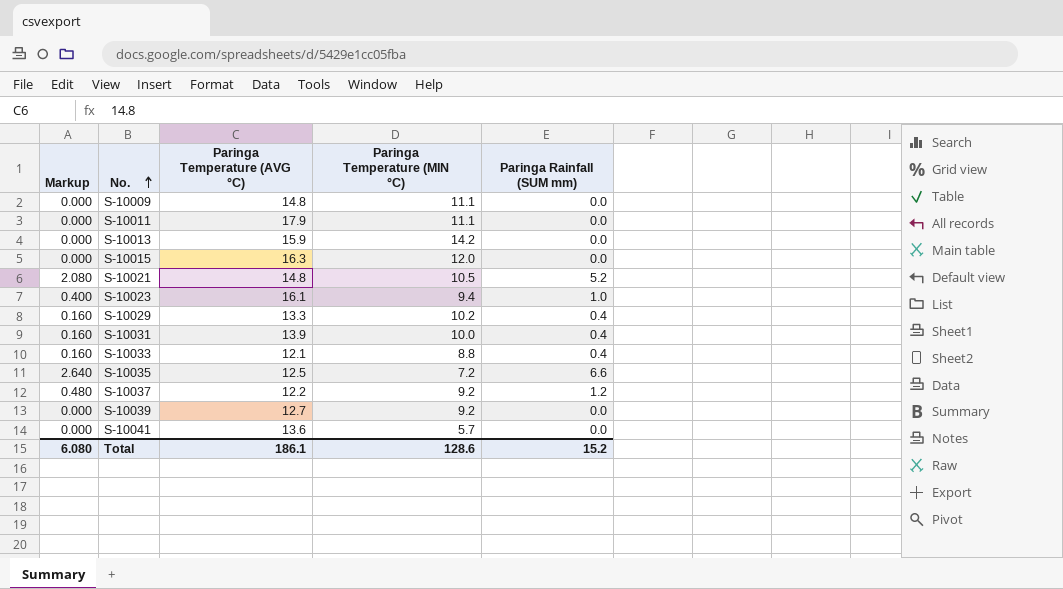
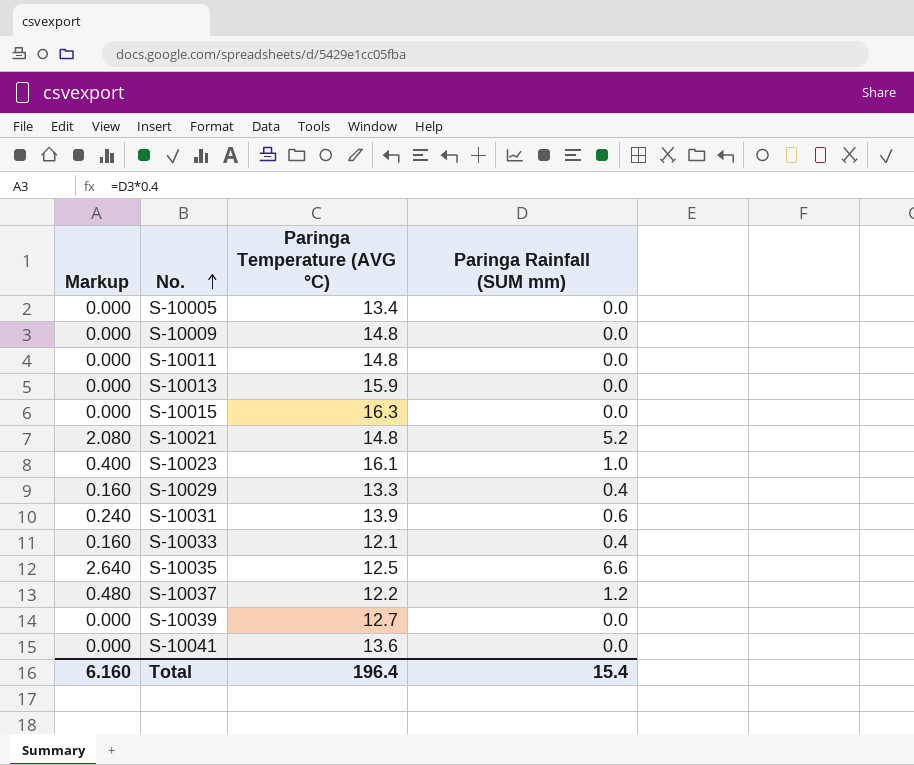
column Paringa Temperature (MIN °C) | position: 4 -> none
row S-10005: none -> 0.000 | 13.4 | 0.0
S-10011 | Paringa Temperature (AVG °C): 17.9 -> 14.8
S-10031 | Markup: 0.160 -> 0.240
S-10031 | Paringa Rainfall (SUM mm): 0.4 -> 0.6
Total | Markup: 6.080 -> 6.160
Total | Paringa Temperature (AVG °C): 186.1 -> 196.4
Total | Paringa Rainfall (SUM mm): 15.2 -> 15.4

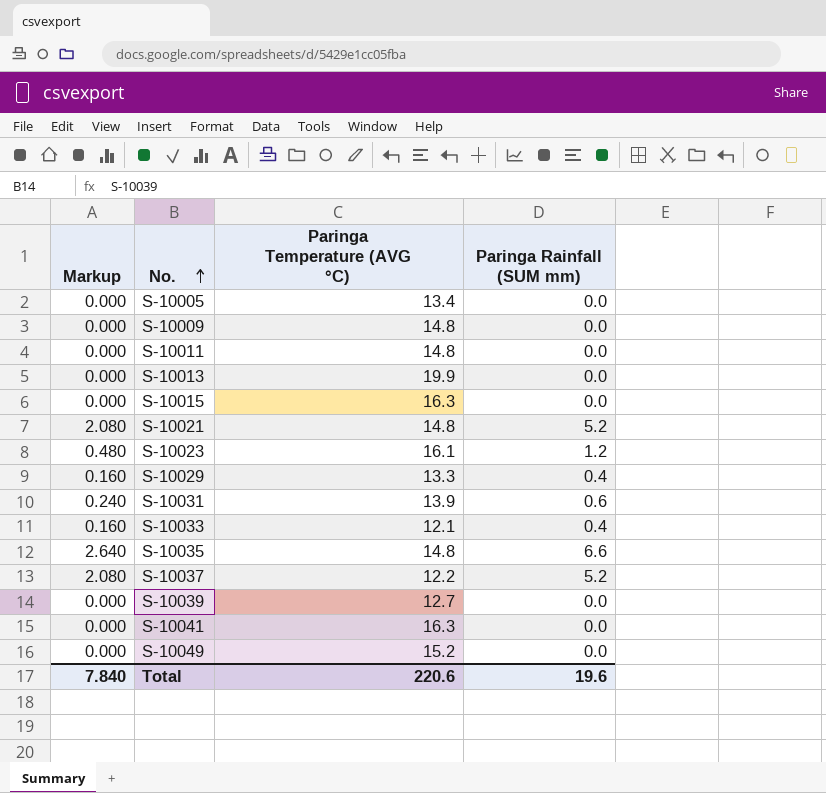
S-10013 | Paringa Temperature (AVG °C): 15.9 -> 19.9
S-10023 | Markup: 0.400 -> 0.480
S-10023 | Paringa Rainfall (SUM mm): 1.0 -> 1.2
S-10035 | Paringa Temperature (AVG °C): 12.5 -> 14.8
S-10037 | Markup: 0.480 -> 2.080
S-10037 | Paringa Rainfall (SUM mm): 1.2 -> 5.2
S-10041 | Paringa Temperature (AVG °C): 13.6 -> 16.3
row S-10049: none -> 0.000 | 15.2 | 0.0
Total | Markup: 6.160 -> 7.840
Total | Paringa Temperature (AVG °C): 196.4 -> 220.6
Total | Paringa Rainfall (SUM mm): 15.4 -> 19.6

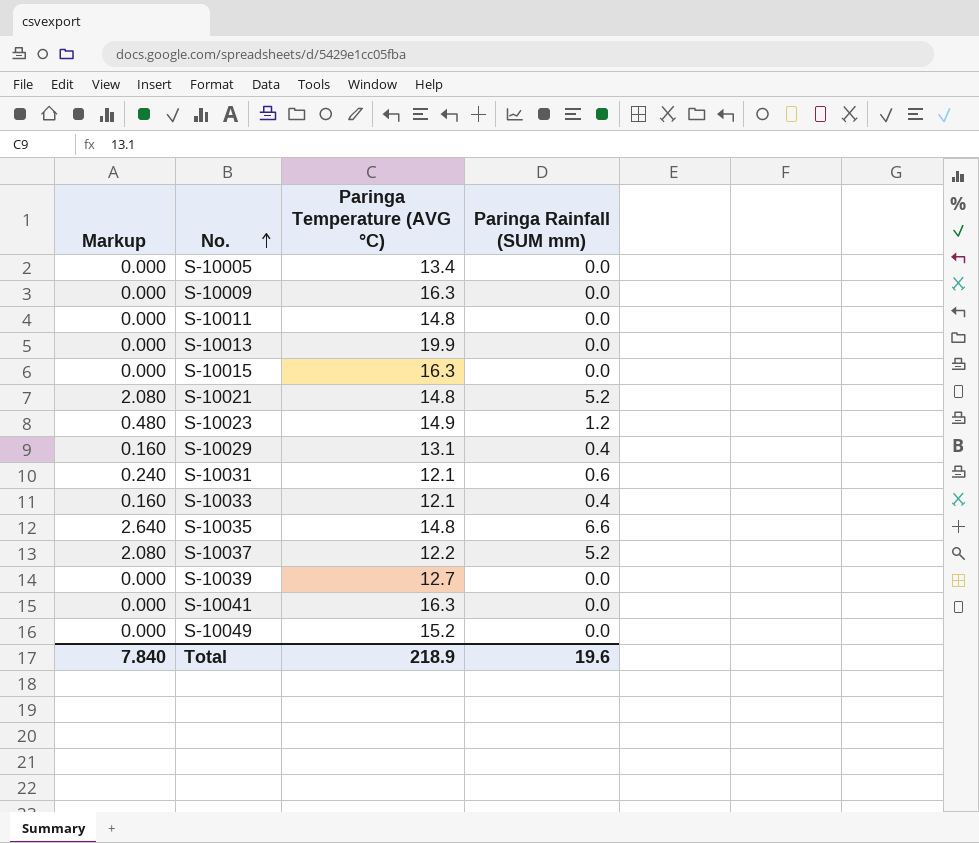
S-10009 | Paringa Temperature (AVG °C): 14.8 -> 16.3
S-10023 | Paringa Temperature (AVG °C): 16.1 -> 14.9
S-10029 | Paringa Temperature (AVG °C): 13.3 -> 13.1
S-10031 | Paringa Temperature (AVG °C): 13.9 -> 12.1
Total | Paringa Temperature (AVG °C): 220.6 -> 218.9

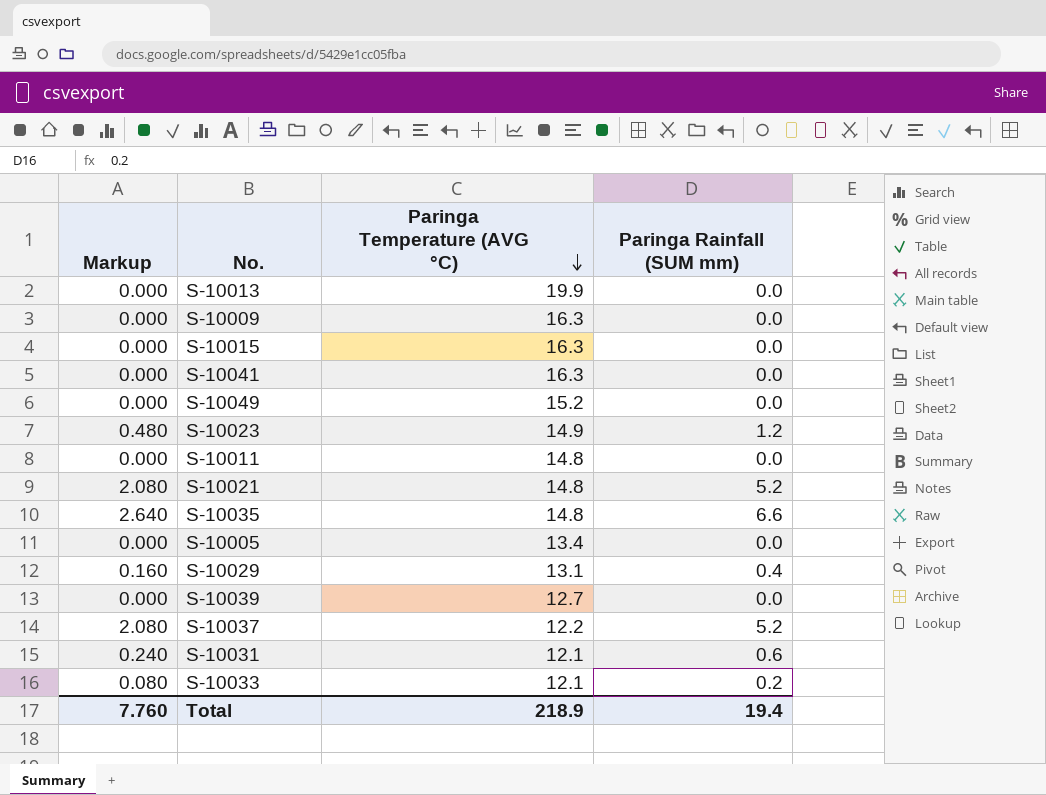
row order: No. ascending -> Paringa Temperature (AVG °C) descending
S-10033 | Markup: 0.160 -> 0.080
S-10033 | Paringa Rainfall (SUM mm): 0.4 -> 0.2
Total | Markup: 7.840 -> 7.760
Total | Paringa Rainfall (SUM mm): 19.6 -> 19.4

